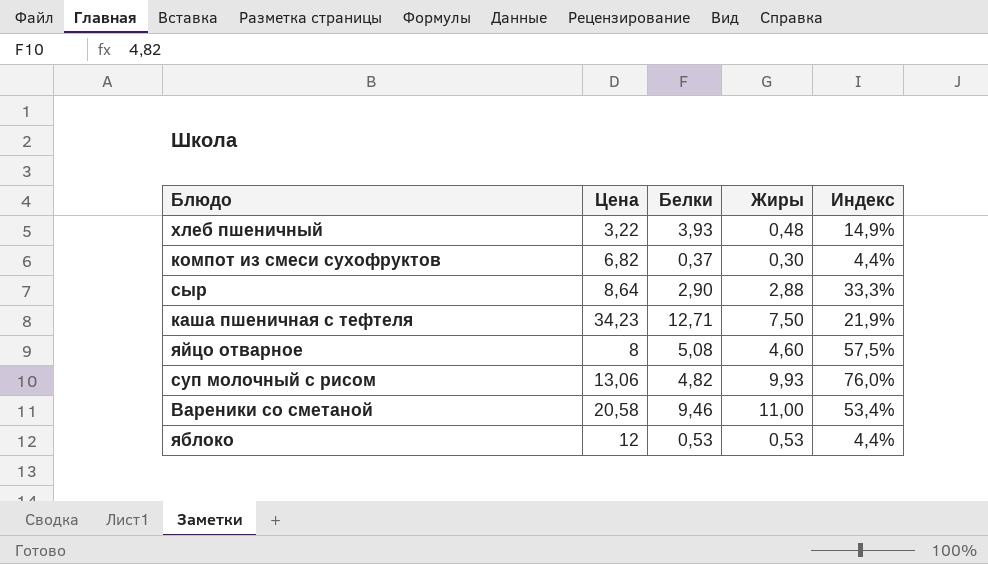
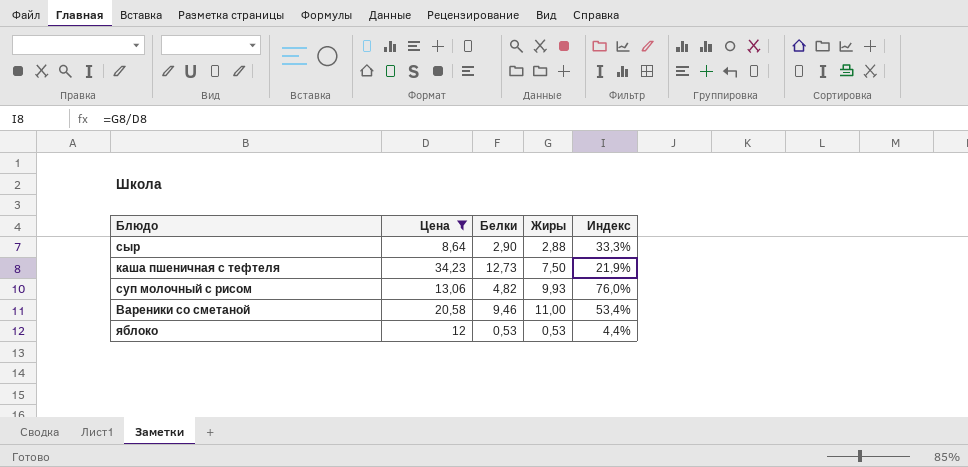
filter: none -> Цена >= 8,64
каша пшеничная с тефтеля | Белки: 12,71 -> 12,73

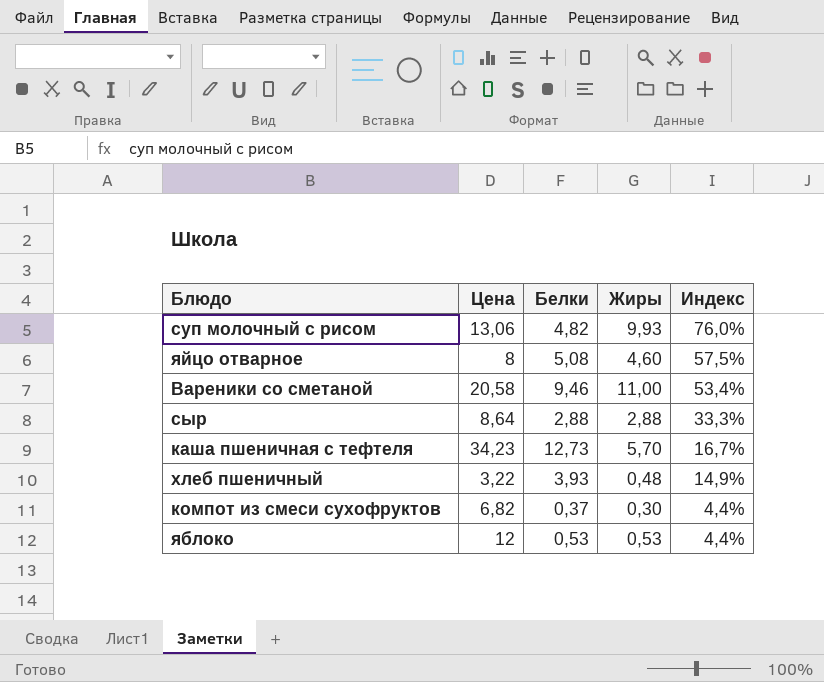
filter: Цена >= 8,64 -> none
row order: none -> Индекс descending
сыр | Белки: 2,90 -> 2,88
каша пшеничная с тефтеля | Жиры: 7,50 -> 5,70
каша пшеничная с тефтеля | Индекс: 21,9% -> 16,7%

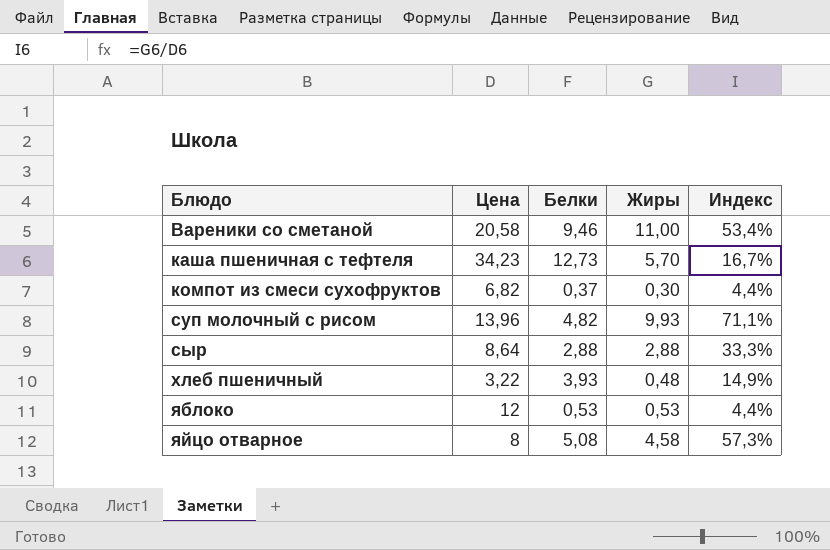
row order: Индекс descending -> Блюдо ascending
суп молочный с рисом | Цена: 13,06 -> 13,96
суп молочный с рисом | Индекс: 76,0% -> 71,1%
яйцо отварное | Жиры: 4,60 -> 4,58
яйцо отварное | Индекс: 57,5% -> 57,3%

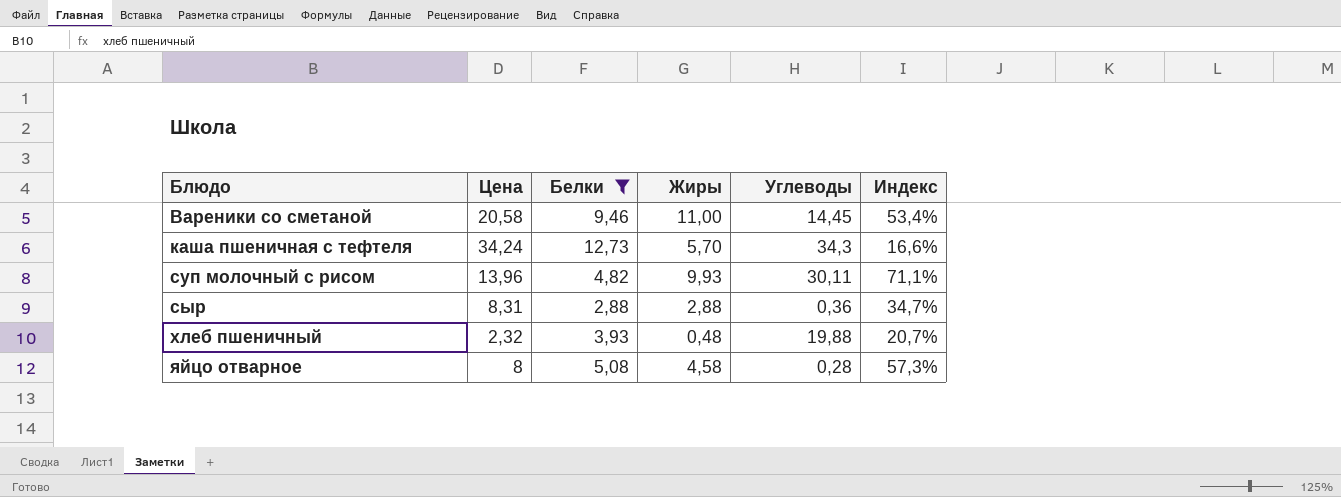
filter: none -> Белки >= 2,88
column Углеводы | position: none -> 5
каша пшеничная с тефтеля | Цена: 34,23 -> 34,24
каша пшеничная с тефтеля | Индекс: 16,7% -> 16,6%
сыр | Цена: 8,64 -> 8,31
сыр | Индекс: 33,3% -> 34,7%
хлеб пшеничный | Цена: 3,22 -> 2,32
хлеб пшеничный | Индекс: 14,9% -> 20,7%

